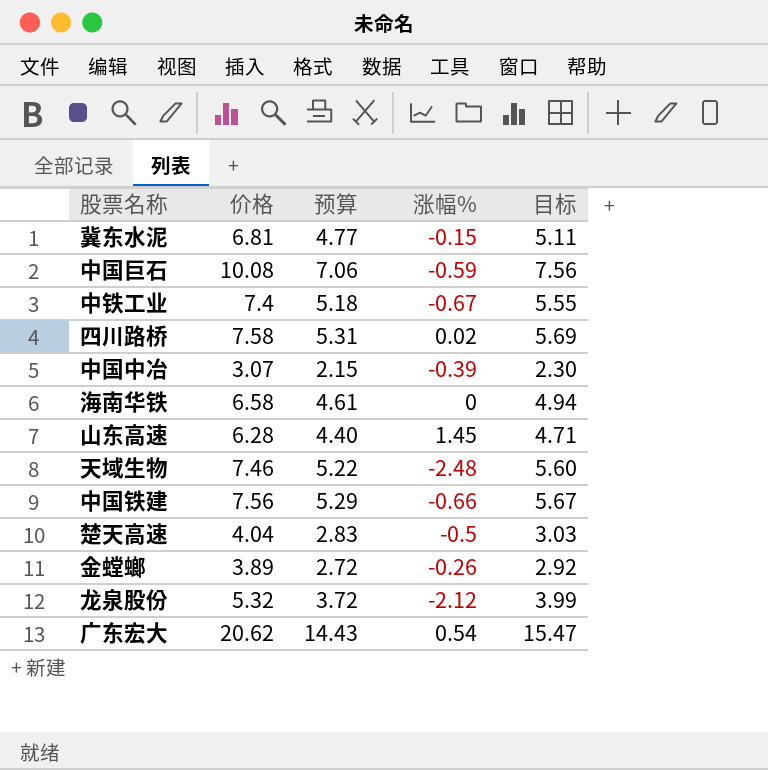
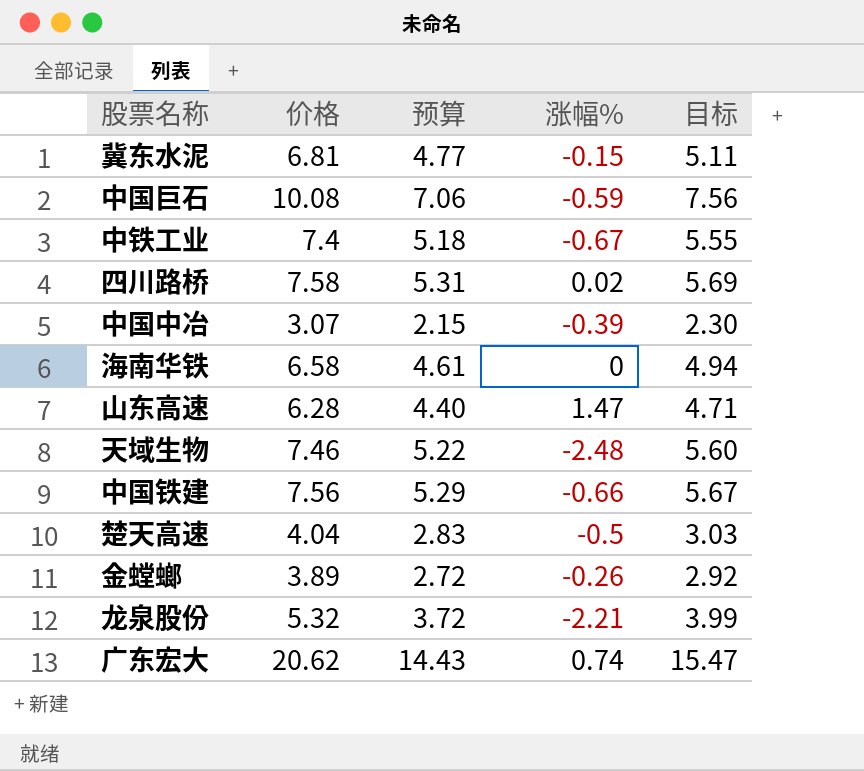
山东高速 | 涨幅%: 1.45 -> 1.47
龙泉股份 | 涨幅%: -2.12 -> -2.21
广东宏大 | 涨幅%: 0.54 -> 0.74

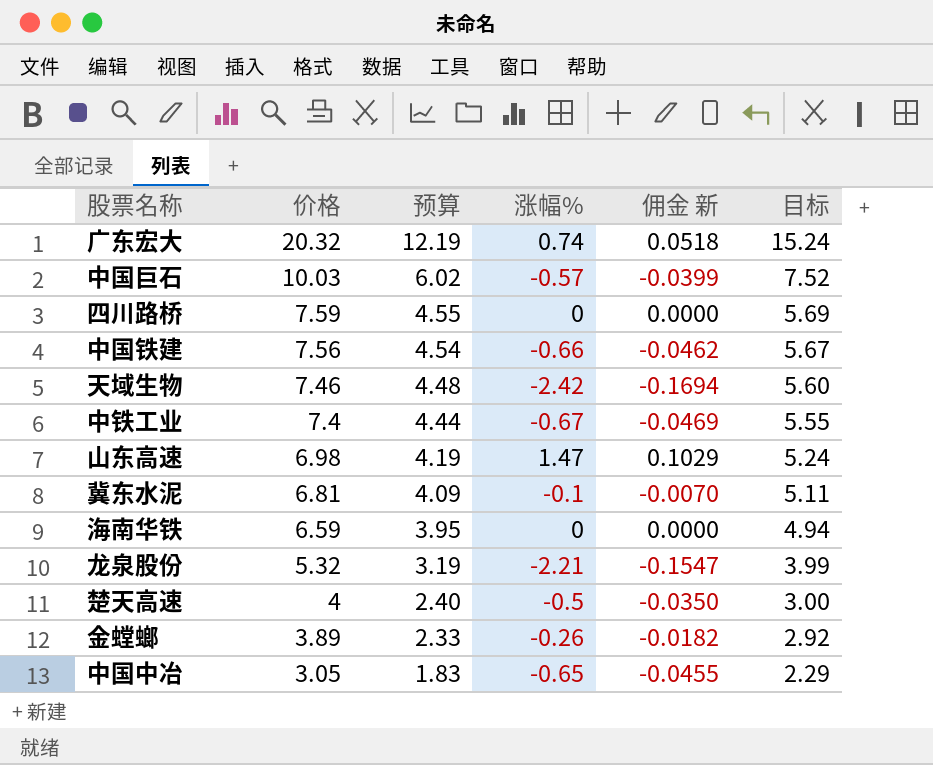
row order: none -> 价格 descending
column 预算 | formula: [价格] * 0.7 -> [价格] * 0.6
column 佣金 新 | formula: none -> [涨幅%] * 0.07
广东宏大 | 价格: 20.62 -> 20.32
广东宏大 | 目标: 15.47 -> 15.24
中国巨石 | 价格: 10.08 -> 10.03
中国巨石 | 涨幅%: -0.59 -> -0.57
中国巨石 | 目标: 7.56 -> 7.52
四川路桥 | 价格: 7.58 -> 7.59
四川路桥 | 涨幅%: 0.02 -> 0
天域生物 | 涨幅%: -2.48 -> -2.42
山东高速 | 价格: 6.28 -> 6.98
山东高速 | 目标: 4.71 -> 5.24
冀东水泥 | 涨幅%: -0.15 -> -0.1
海南华铁 | 价格: 6.58 -> 6.59
楚天高速 | 价格: 4.04 -> 4
楚天高速 | 目标: 3.03 -> 3.00
中国中冶 | 价格: 3.07 -> 3.05
中国中冶 | 涨幅%: -0.39 -> -0.65
中国中冶 | 目标: 2.30 -> 2.29

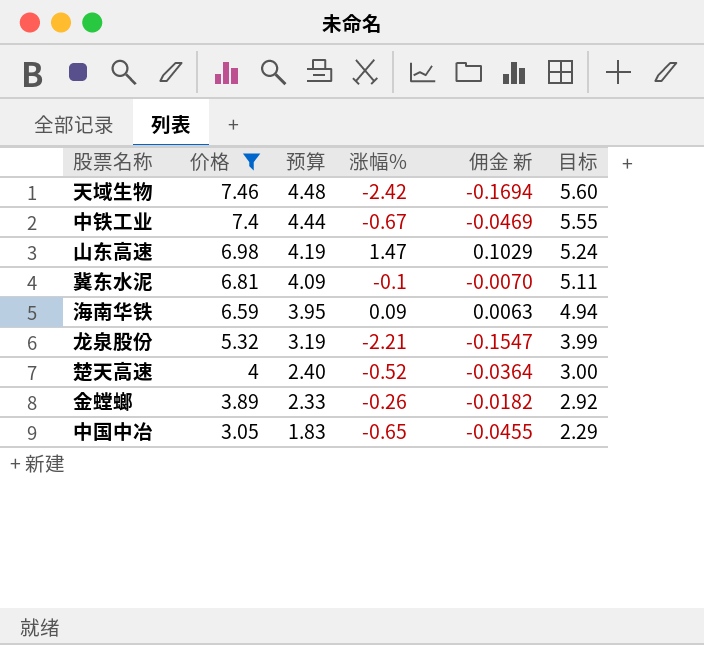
filter: none -> 价格 <= 7.46
海南华铁 | 涨幅%: 0 -> 0.09
海南华铁 | 佣金 新: 0.0000 -> 0.0063
楚天高速 | 涨幅%: -0.5 -> -0.52
楚天高速 | 佣金 新: -0.0350 -> -0.0364

